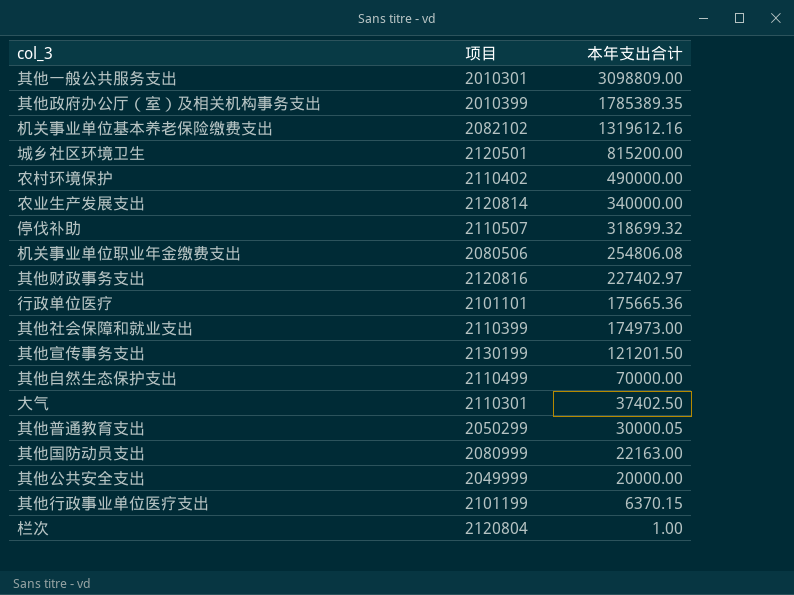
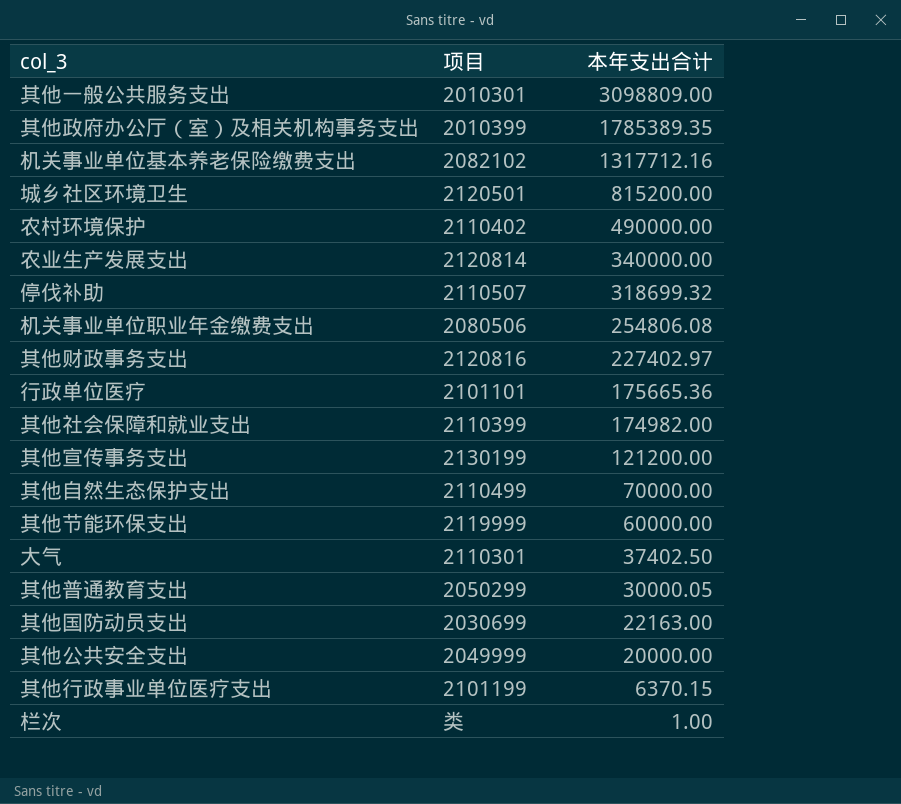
机关事业单位基本养老保险缴费支出 | 本年支出合计: 1319612.16 -> 1317712.16
其他社会保障和就业支出 | 本年支出合计: 174973.00 -> 174982.00
其他宣传事务支出 | 本年支出合计: 121201.50 -> 121200.00
row 其他节能环保支出: none -> 2119999 | 60000.00
其他国防动员支出 | 项目: 2080999 -> 2030699
栏次 | 项目: 2120804 -> 类

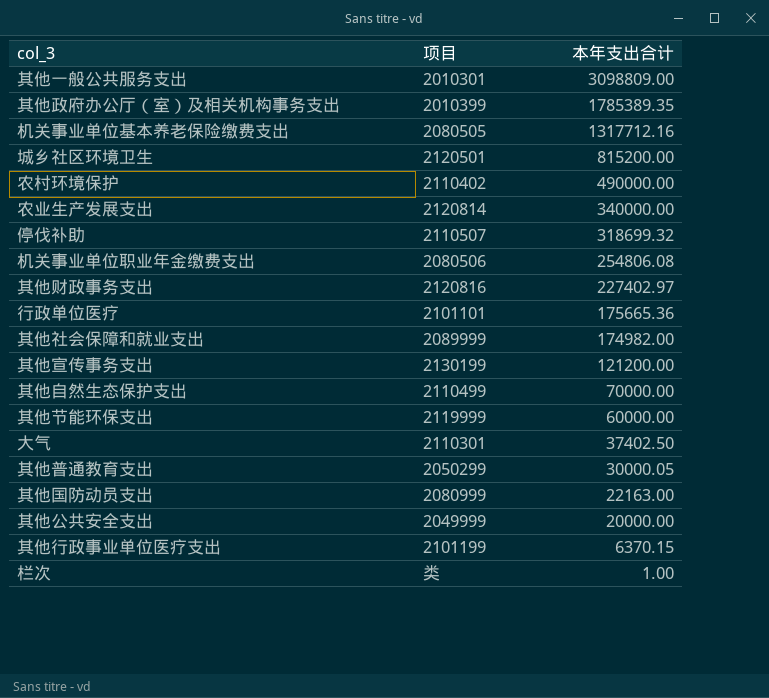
机关事业单位基本养老保险缴费支出 | 项目: 2082102 -> 2080505
其他社会保障和就业支出 | 项目: 2110399 -> 2089999
其他国防动员支出 | 项目: 2030699 -> 2080999

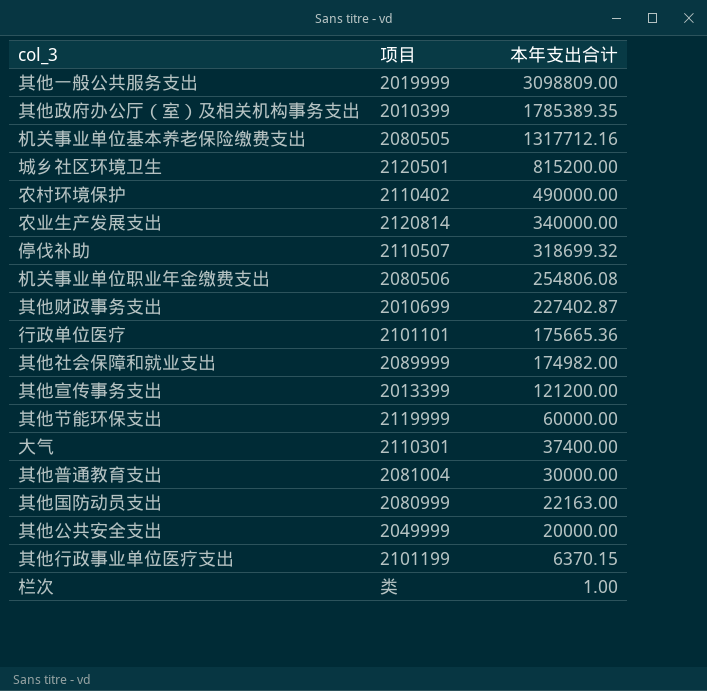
row 其他自然生态保护支出: 2110499 | 70000.00 -> none
其他一般公共服务支出 | 项目: 2010301 -> 2019999
其他财政事务支出 | 项目: 2120816 -> 2010699
其他财政事务支出 | 本年支出合计: 227402.97 -> 227402.87
其他宣传事务支出 | 项目: 2130199 -> 2013399
大气 | 本年支出合计: 37402.50 -> 37400.00
其他普通教育支出 | 项目: 2050299 -> 2081004
其他普通教育支出 | 本年支出合计: 30000.05 -> 30000.00

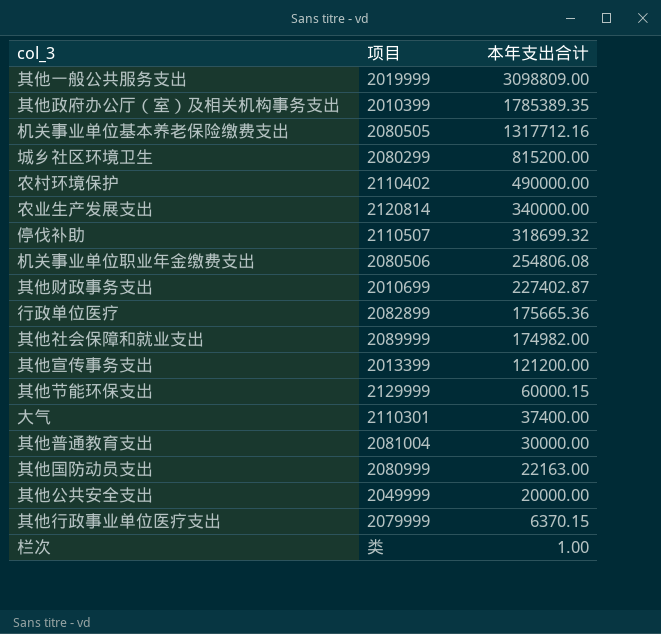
城乡社区环境卫生 | 项目: 2120501 -> 2080299
行政单位医疗 | 项目: 2101101 -> 2082899
其他节能环保支出 | 项目: 2119999 -> 2129999
其他节能环保支出 | 本年支出合计: 60000.00 -> 60000.15
其他行政事业单位医疗支出 | 项目: 2101199 -> 2079999

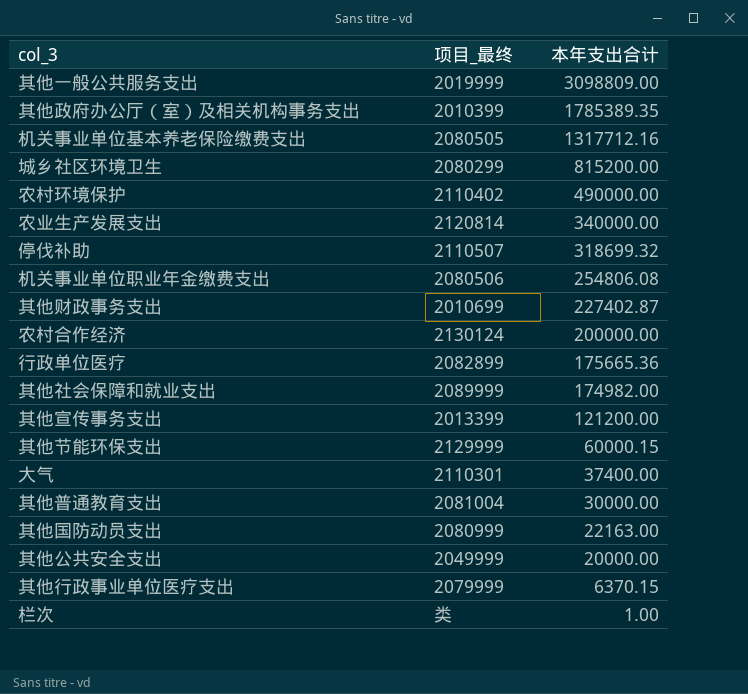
column name: 项目 -> 项目_最终
row 农村合作经济: none -> 2130124 | 200000.00

